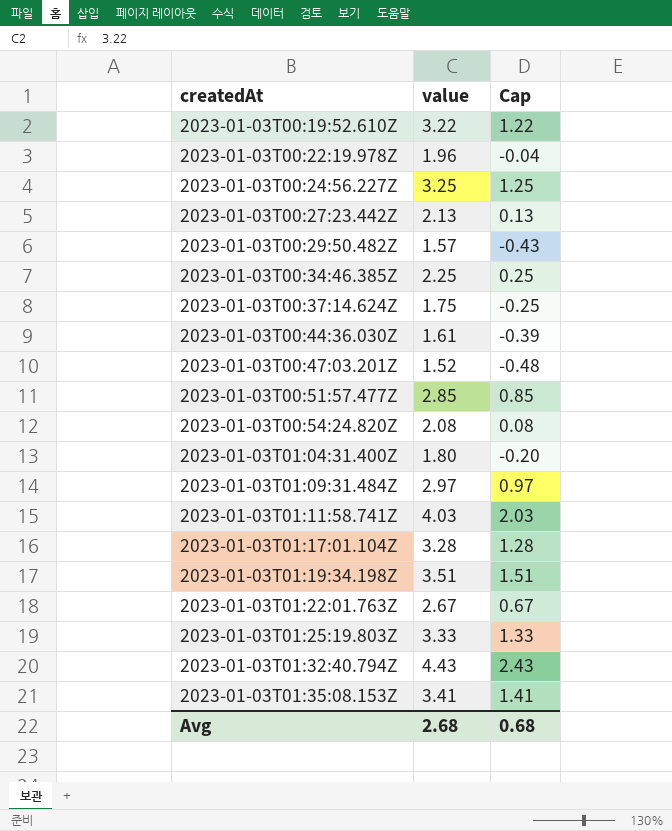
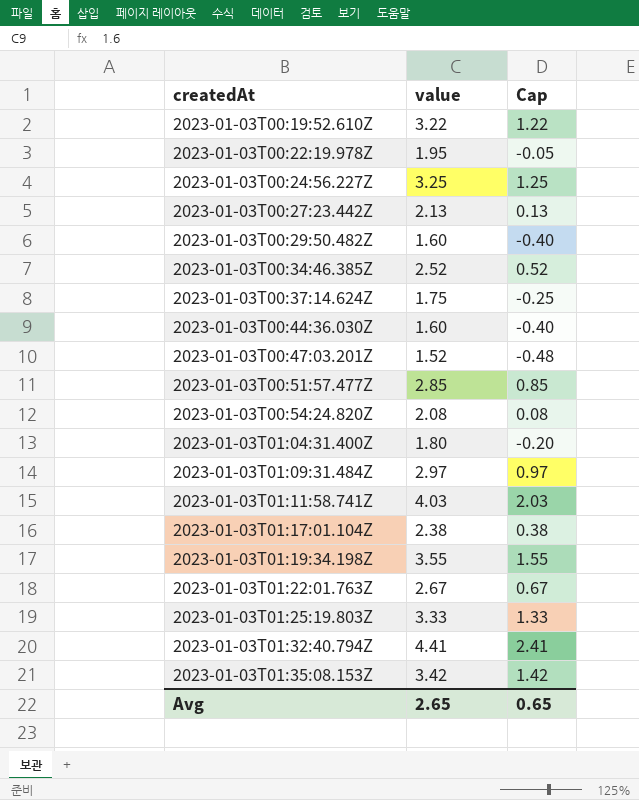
2023-01-03T00:22:19.978Z | value: 1.96 -> 1.95
2023-01-03T00:22:19.978Z | Cap: -0.04 -> -0.05
2023-01-03T00:29:50.482Z | value: 1.57 -> 1.60
2023-01-03T00:29:50.482Z | Cap: -0.43 -> -0.40
2023-01-03T00:34:46.385Z | value: 2.25 -> 2.52
2023-01-03T00:34:46.385Z | Cap: 0.25 -> 0.52
2023-01-03T00:44:36.030Z | value: 1.61 -> 1.60
2023-01-03T00:44:36.030Z | Cap: -0.39 -> -0.40
2023-01-03T01:17:01.104Z | value: 3.28 -> 2.38
2023-01-03T01:17:01.104Z | Cap: 1.28 -> 0.38
2023-01-03T01:19:34.198Z | value: 3.51 -> 3.55
2023-01-03T01:19:34.198Z | Cap: 1.51 -> 1.55
2023-01-03T01:32:40.794Z | value: 4.43 -> 4.41
2023-01-03T01:32:40.794Z | Cap: 2.43 -> 2.41
2023-01-03T01:35:08.153Z | value: 3.41 -> 3.42
2023-01-03T01:35:08.153Z | Cap: 1.41 -> 1.42
Avg | value: 2.68 -> 2.65
Avg | Cap: 0.68 -> 0.65

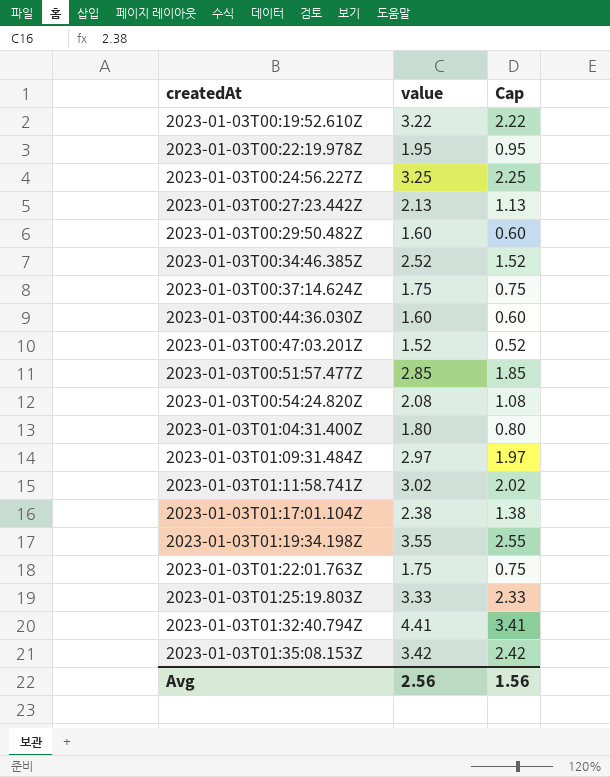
column Cap | formula: [value] - 2 -> [value] - 1
2023-01-03T01:11:58.741Z | value: 4.03 -> 3.02
2023-01-03T01:22:01.763Z | value: 2.67 -> 1.75
Avg | value: 2.65 -> 2.56
Avg | Cap: 0.65 -> 1.56

